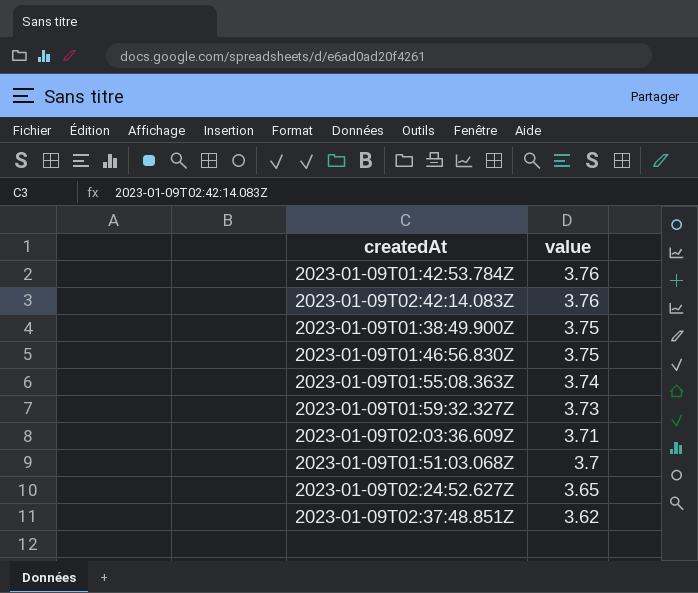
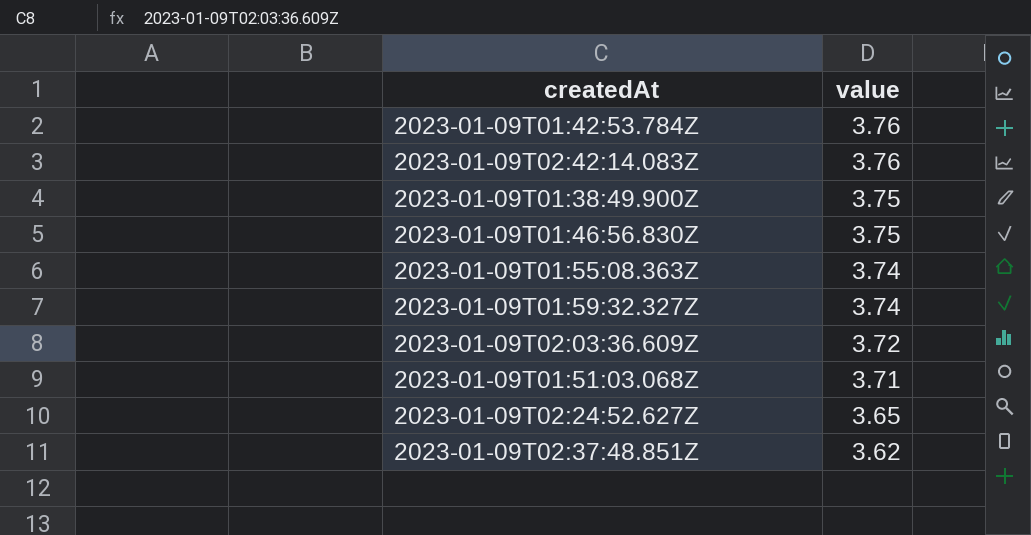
2023-01-09T01:59:32.327Z | value: 3.73 -> 3.74
2023-01-09T02:03:36.609Z | value: 3.71 -> 3.72
2023-01-09T01:51:03.068Z | value: 3.7 -> 3.71

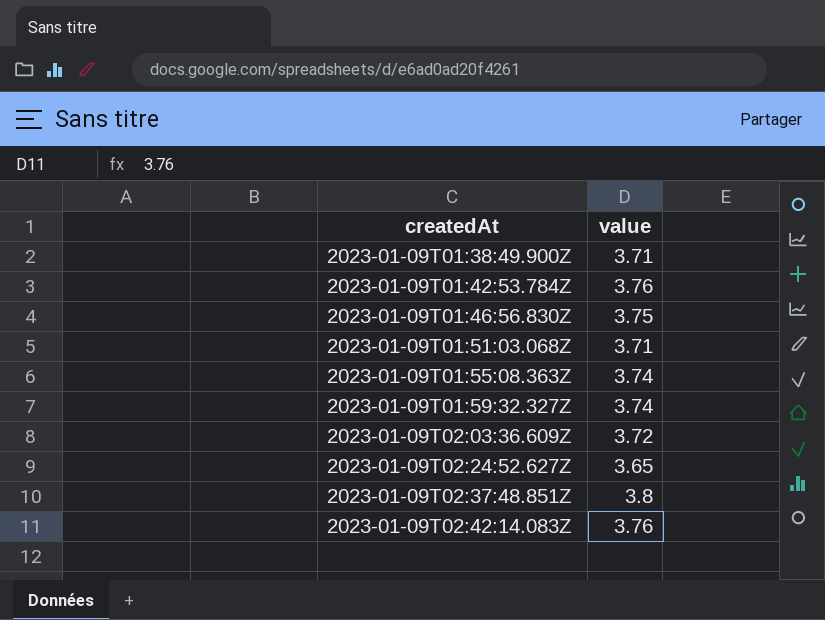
row order: value descending -> createdAt ascending
2023-01-09T01:38:49.900Z | value: 3.75 -> 3.71
2023-01-09T02:37:48.851Z | value: 3.62 -> 3.8

